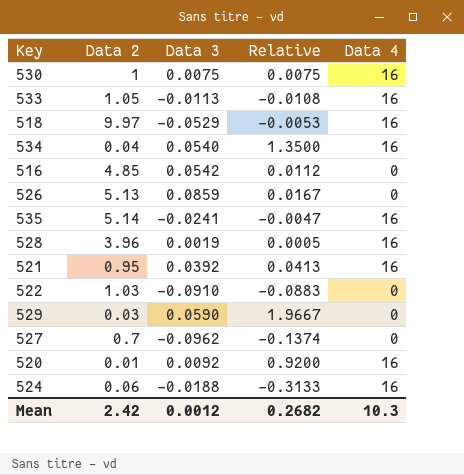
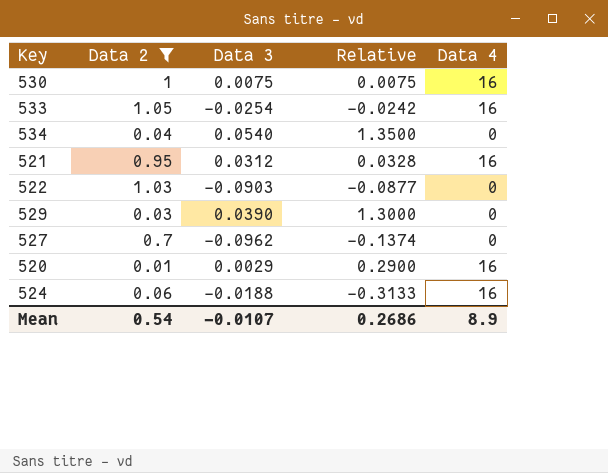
filter: none -> Data 2 <= 1.05
533 | Data 3: -0.0113 -> -0.0254
533 | Relative: -0.0108 -> -0.0242
534 | Data 4: 16 -> 0
521 | Data 3: 0.0392 -> 0.0312
521 | Relative: 0.0413 -> 0.0328
522 | Data 3: -0.0910 -> -0.0903
522 | Relative: -0.0883 -> -0.0877
529 | Data 3: 0.0590 -> 0.0390
529 | Relative: 1.9667 -> 1.3000
520 | Data 3: 0.0092 -> 0.0029
520 | Relative: 0.9200 -> 0.2900
Mean | Data 2: 2.42 -> 0.54
Mean | Data 3: 0.0012 -> -0.0107
Mean | Relative: 0.2682 -> 0.2686
Mean | Data 4: 10.3 -> 8.9

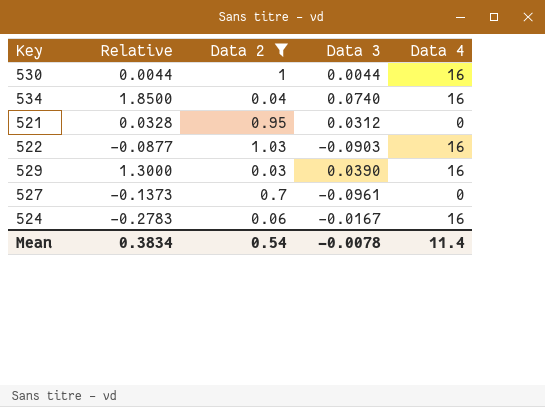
column Relative | position: 4 -> 2
row 533: 1.05 | -0.0254 | -0.0242 | 16 -> none
row 520: 0.01 | 0.0029 | 0.2900 | 16 -> none
530 | Relative: 0.0075 -> 0.0044
530 | Data 3: 0.0075 -> 0.0044
534 | Relative: 1.3500 -> 1.8500
534 | Data 3: 0.0540 -> 0.0740
534 | Data 4: 0 -> 16
521 | Data 4: 16 -> 0
522 | Data 4: 0 -> 16
529 | Data 4: 0 -> 16
527 | Relative: -0.1374 -> -0.1373
527 | Data 3: -0.0962 -> -0.0961
524 | Relative: -0.3133 -> -0.2783
524 | Data 3: -0.0188 -> -0.0167
Mean | Relative: 0.2686 -> 0.3834
Mean | Data 3: -0.0107 -> -0.0078
Mean | Data 4: 8.9 -> 11.4

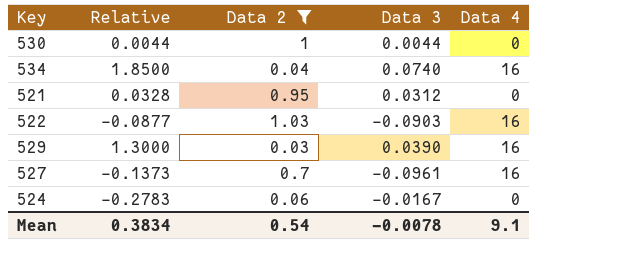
530 | Data 4: 16 -> 0
527 | Data 4: 0 -> 16
524 | Data 4: 16 -> 0
Mean | Data 4: 11.4 -> 9.1

